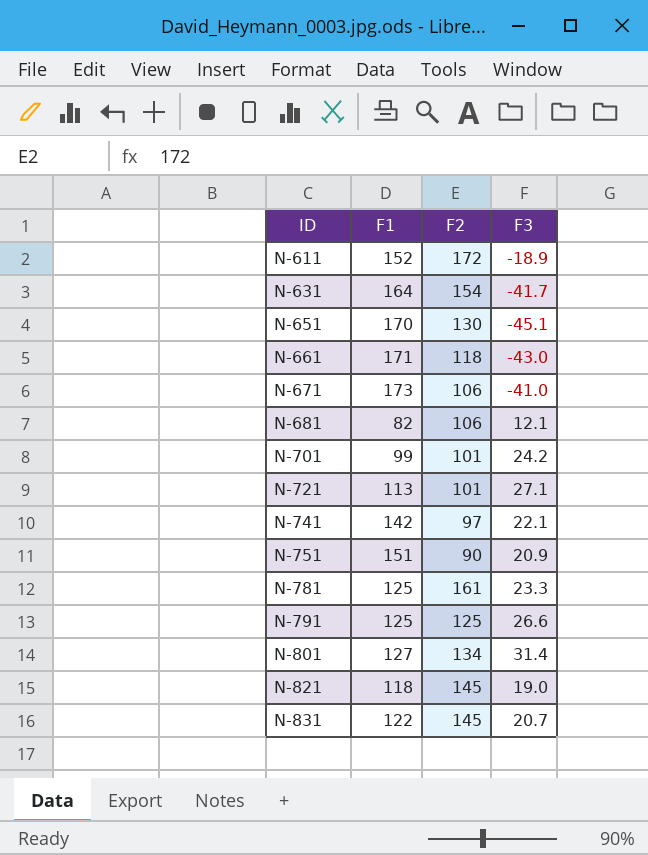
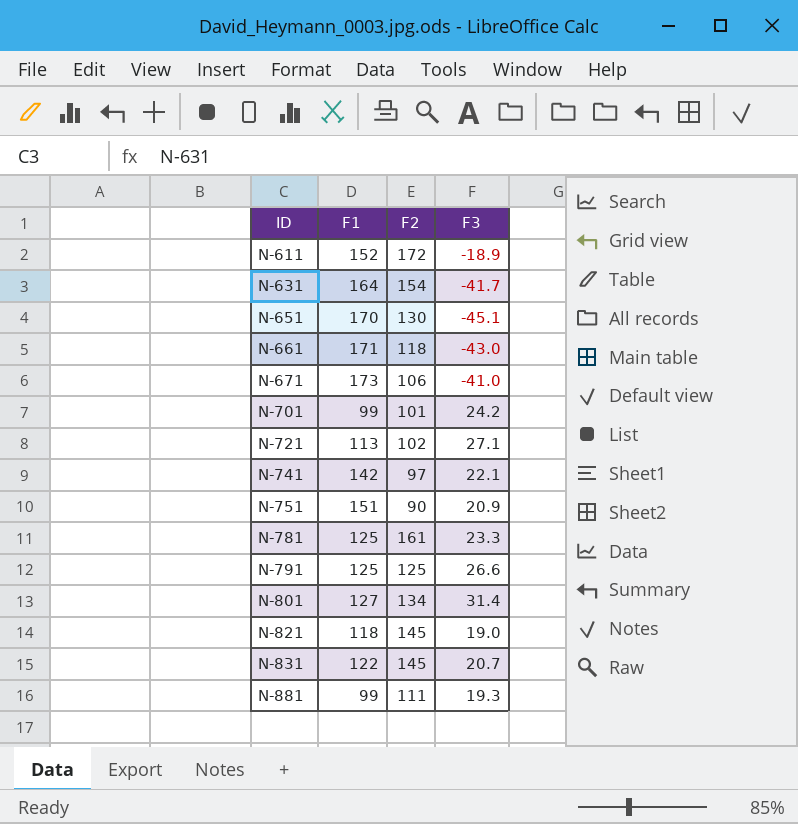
row N-681: 82 | 106 | 12.1 -> none
N-721 | F2: 101 -> 102
row N-881: none -> 99 | 111 | 19.3

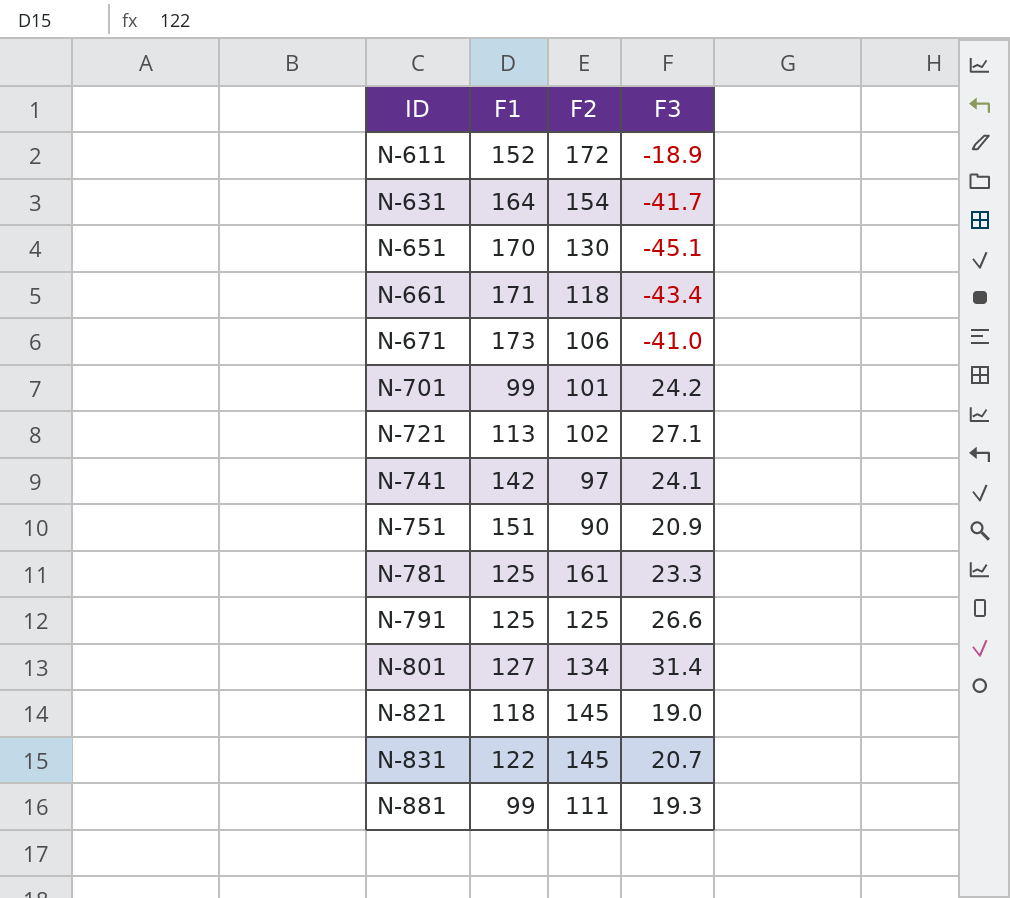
N-661 | F3: -43.0 -> -43.4
N-741 | F3: 22.1 -> 24.1

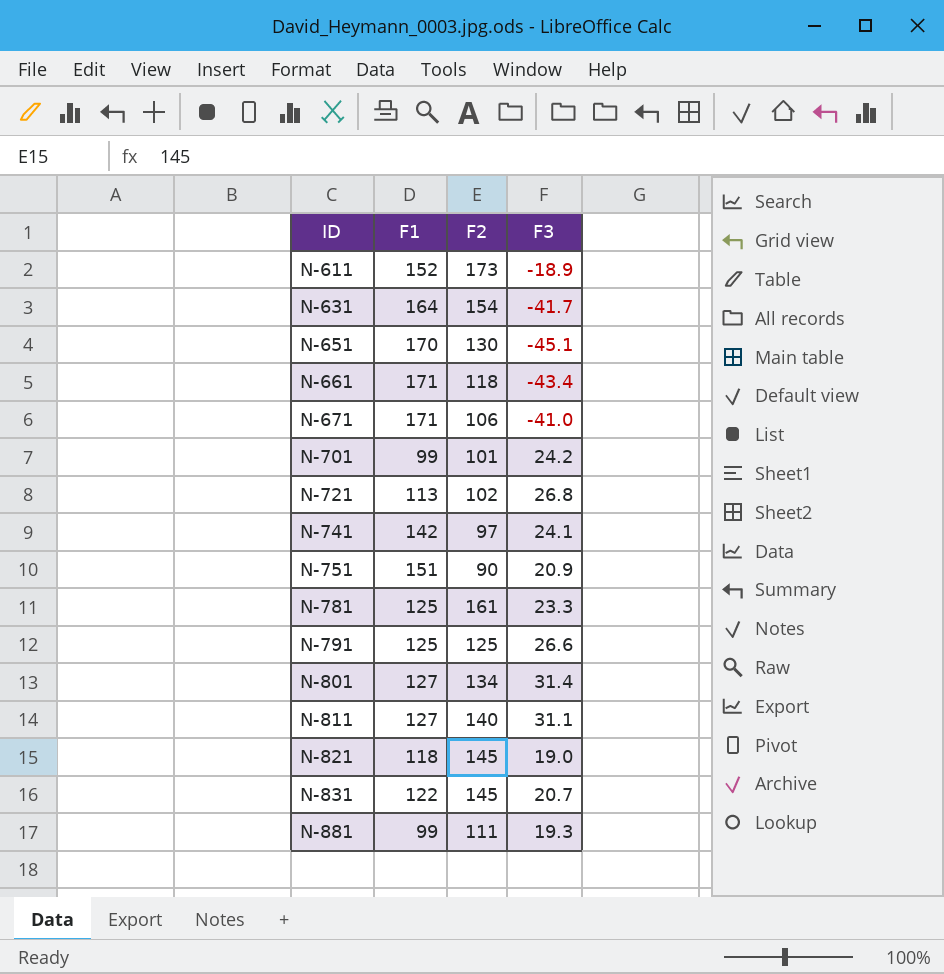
N-611 | F2: 172 -> 173
N-671 | F1: 173 -> 171
N-721 | F3: 27.1 -> 26.8
row N-811: none -> 127 | 140 | 31.1

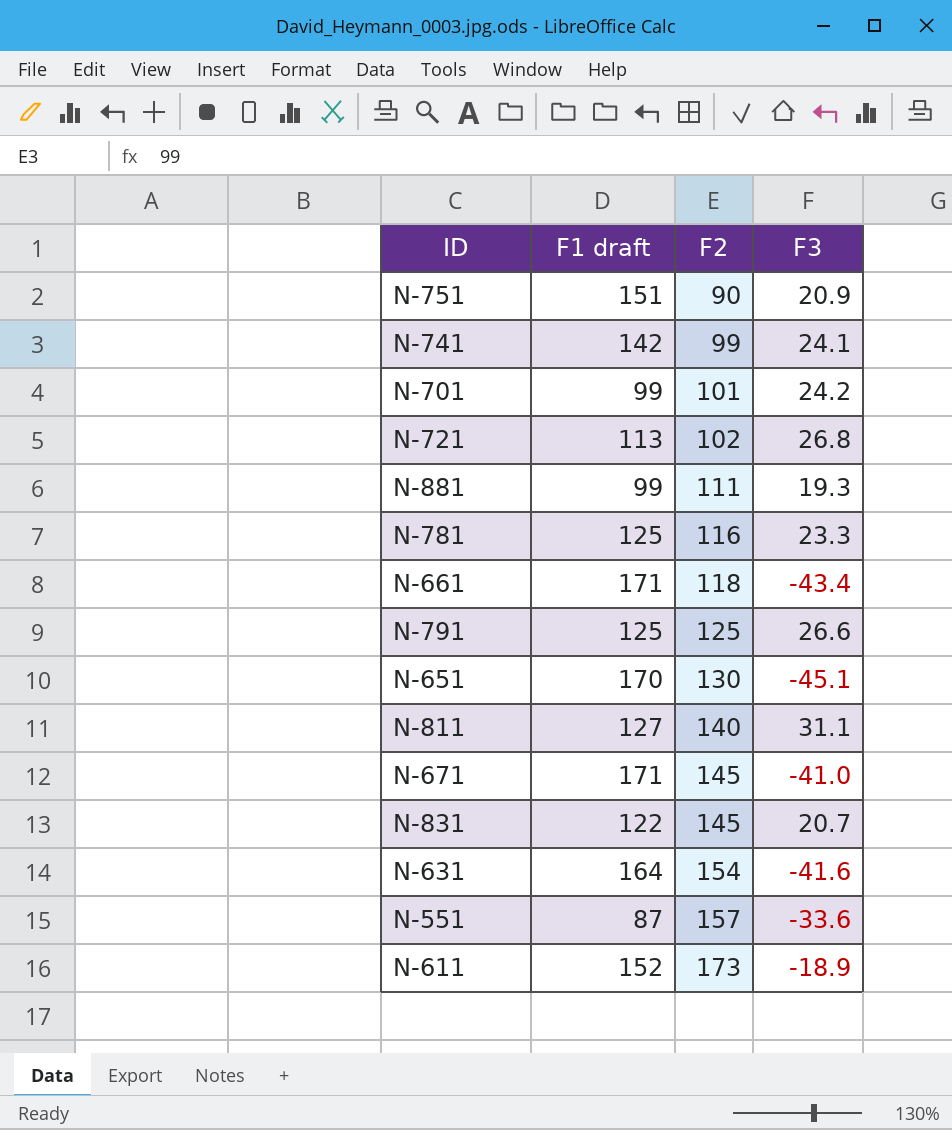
row order: ID ascending -> F2 ascending
column name: F1 -> F1 draft
row N-801: 127 | 134 | 31.4 -> none
row N-821: 118 | 145 | 19.0 -> none
N-741 | F2: 97 -> 99
N-781 | F2: 161 -> 116
N-671 | F2: 106 -> 145
N-631 | F3: -41.7 -> -41.6
row N-551: none -> 87 | 157 | -33.6

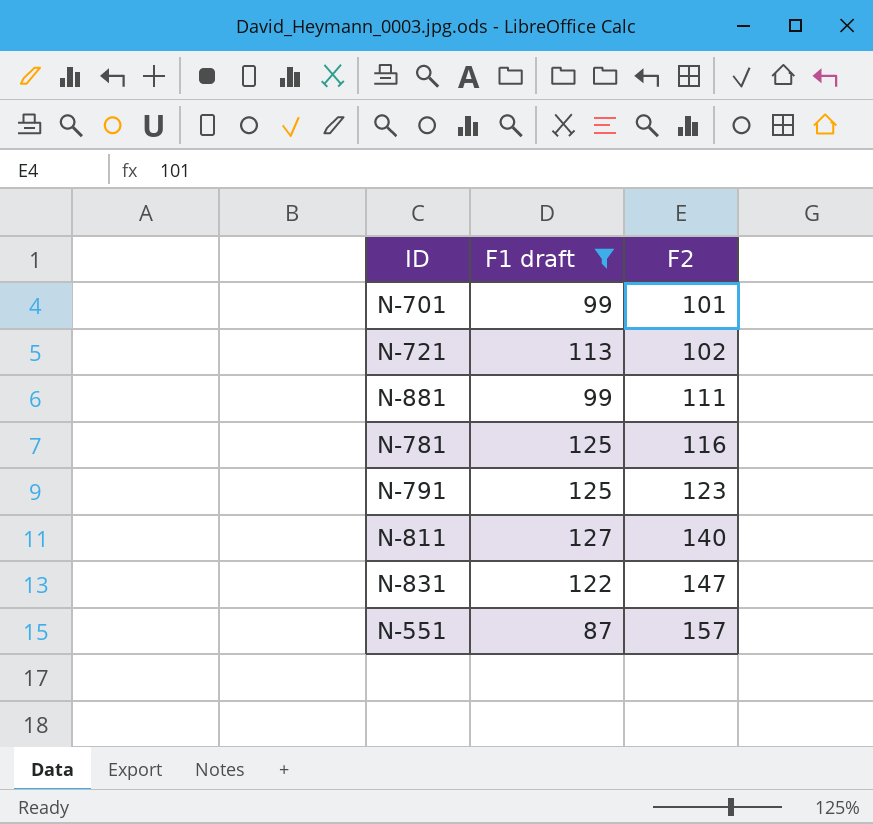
filter: none -> F1 draft <= 127
column F3 | position: 4 -> none
N-791 | F2: 125 -> 123
N-831 | F2: 145 -> 147

